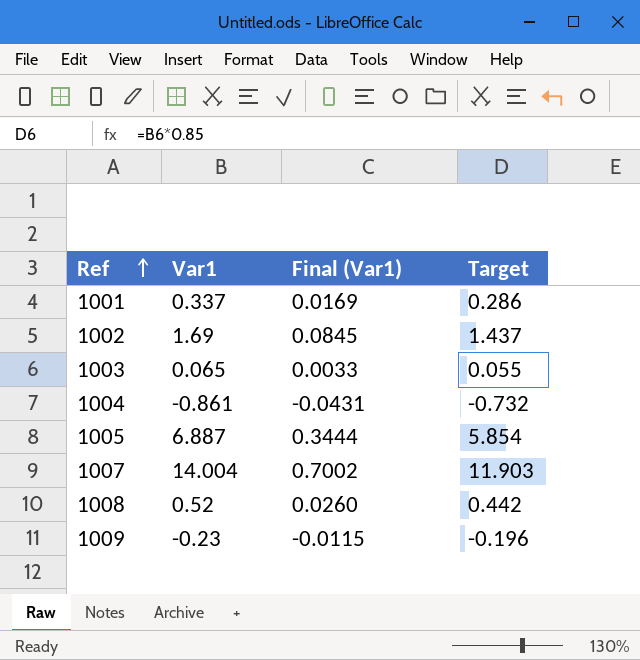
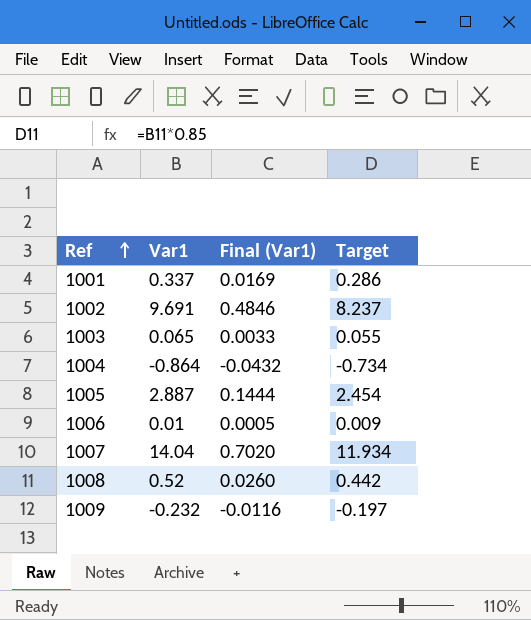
1002 | Var1: 1.69 -> 9.691
1002 | Final (Var1): 0.0845 -> 0.4846
1002 | Target: 1.437 -> 8.237
1004 | Var1: -0.861 -> -0.864
1004 | Final (Var1): -0.0431 -> -0.0432
1004 | Target: -0.732 -> -0.734
1005 | Var1: 6.887 -> 2.887
1005 | Final (Var1): 0.3444 -> 0.1444
1005 | Target: 5.854 -> 2.454
row 1006: none -> 0.01 | 0.0005 | 0.009
1007 | Var1: 14.004 -> 14.04
1007 | Final (Var1): 0.7002 -> 0.7020
1007 | Target: 11.903 -> 11.934
1009 | Var1: -0.23 -> -0.232
1009 | Final (Var1): -0.0115 -> -0.0116
1009 | Target: -0.196 -> -0.197

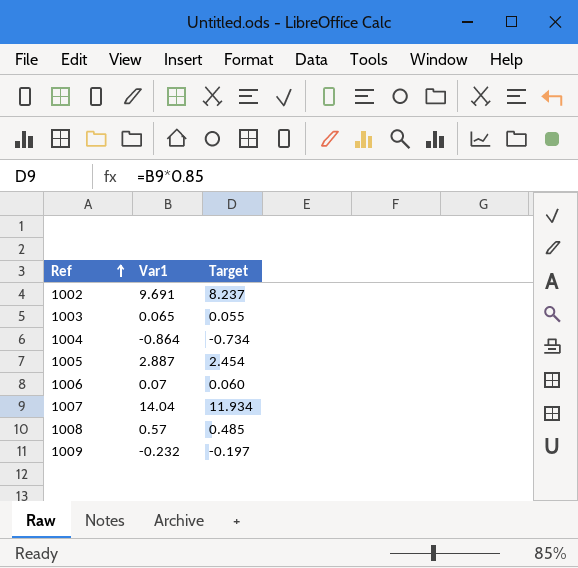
column Final (Var1) | formula: [Var1] * 0.05 -> none
row 1001: 0.337 | 0.0169 | 0.286 -> none
1006 | Var1: 0.01 -> 0.07
1006 | Target: 0.009 -> 0.060
1008 | Var1: 0.52 -> 0.57
1008 | Target: 0.442 -> 0.485

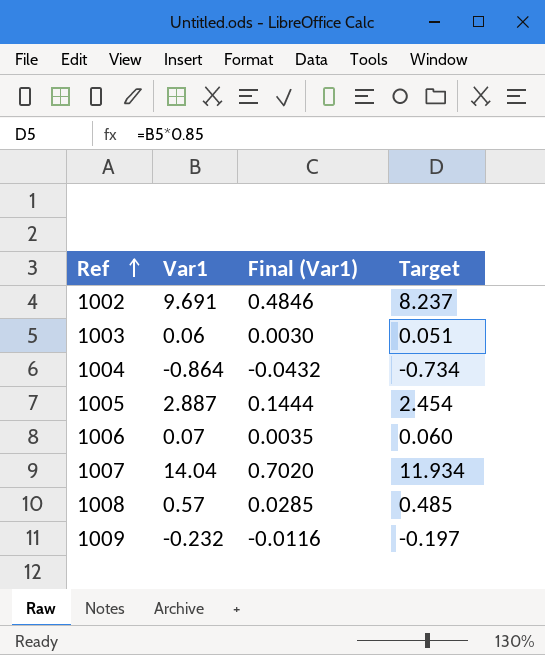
column Final (Var1) | formula: none -> [Var1] * 0.05
1003 | Var1: 0.065 -> 0.06
1003 | Target: 0.055 -> 0.051

